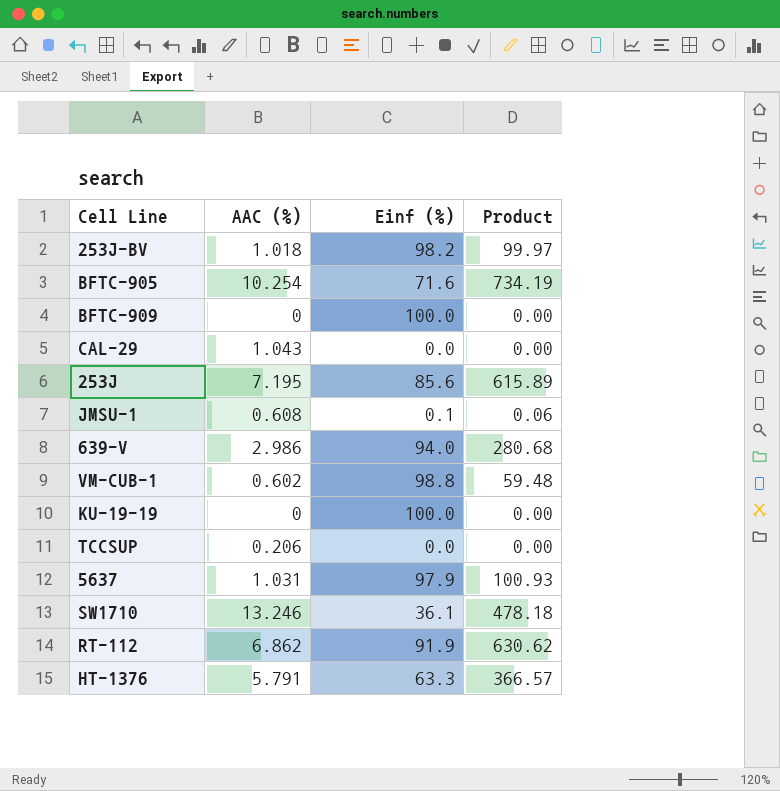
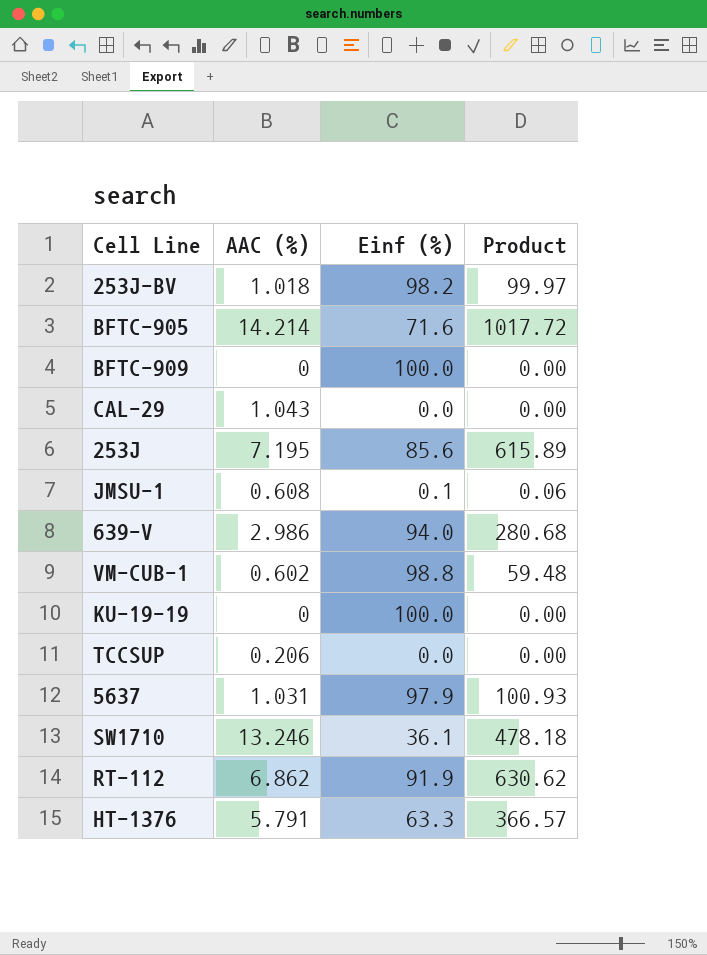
BFTC-905 | AAC (%): 10.254 -> 14.214
BFTC-905 | Product: 734.19 -> 1017.72

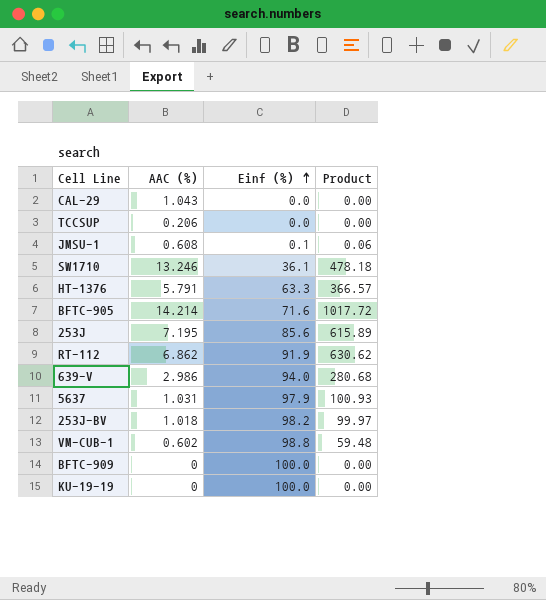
row order: none -> Einf (%) ascending

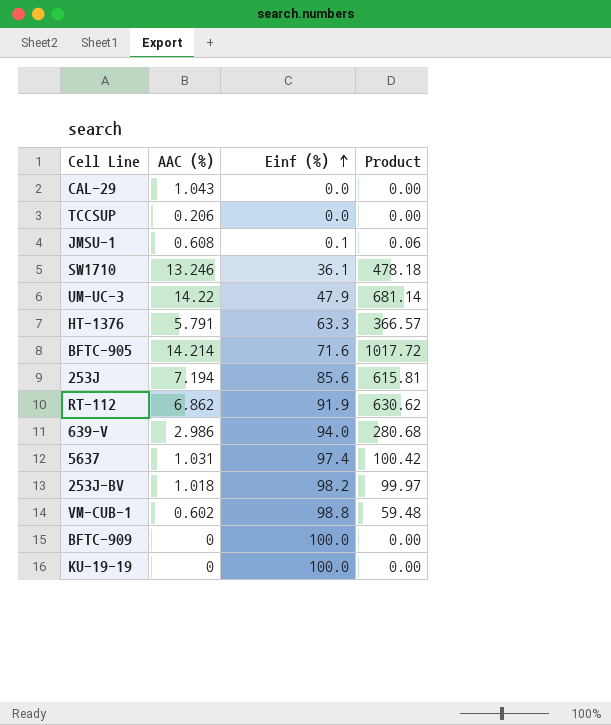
row UM-UC-3: none -> 14.22 | 47.9 | 681.14
253J | AAC (%): 7.195 -> 7.194
253J | Product: 615.89 -> 615.81
5637 | Einf (%): 97.9 -> 97.4
5637 | Product: 100.93 -> 100.42

